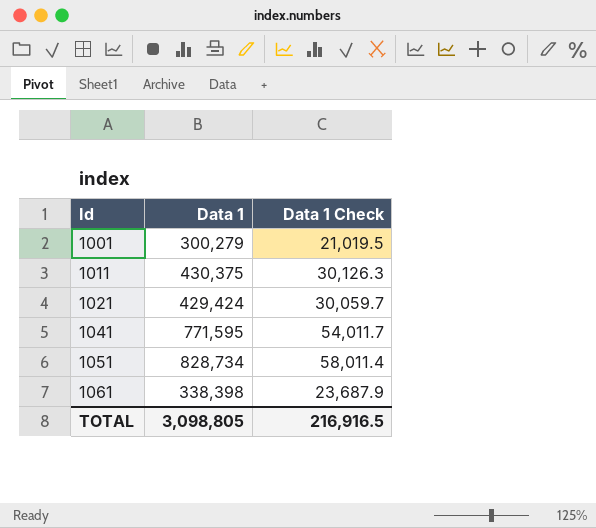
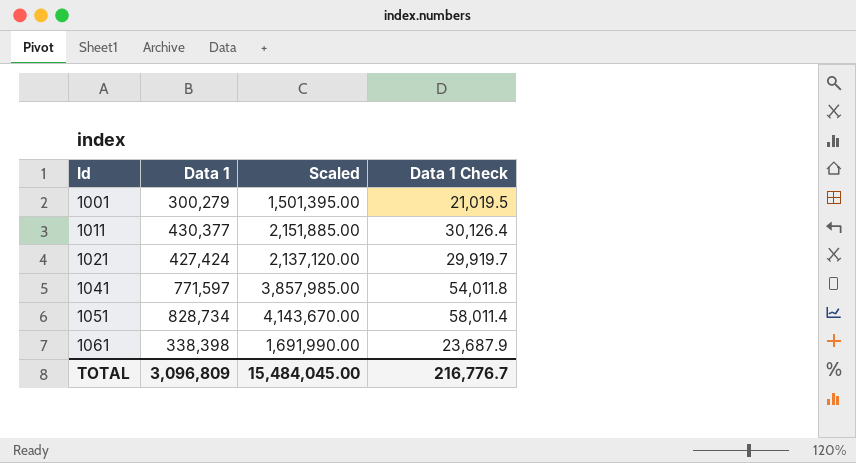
column Scaled | formula: none -> [Data 1] * 5
1011 | Data 1: 430,375 -> 430,377
1011 | Data 1 Check: 30,126.3 -> 30,126.4
1021 | Data 1: 429,424 -> 427,424
1021 | Data 1 Check: 30,059.7 -> 29,919.7
1041 | Data 1: 771,595 -> 771,597
1041 | Data 1 Check: 54,011.7 -> 54,011.8
TOTAL | Data 1: 3,098,805 -> 3,096,809
TOTAL | Data 1 Check: 216,916.5 -> 216,776.7

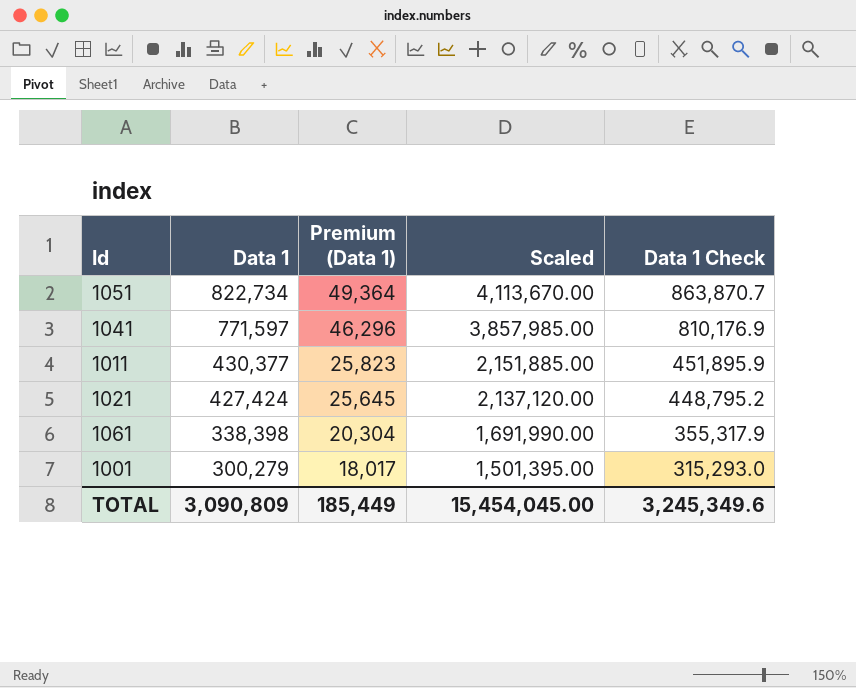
row order: Id ascending -> Data 1 descending
column Premium (Data 1) | formula: none -> [Data 1] * 0.06
column Data 1 Check | formula: [Data 1] * 0.07 -> [Data 1] * 1.05
1051 | Data 1: 828,734 -> 822,734
1051 | Scaled: 4,143,670.00 -> 4,113,670.00
TOTAL | Data 1: 3,096,809 -> 3,090,809
TOTAL | Scaled: 15,484,045.00 -> 15,454,045.00
TOTAL | Data 1 Check: 216,776.7 -> 3,245,349.6

